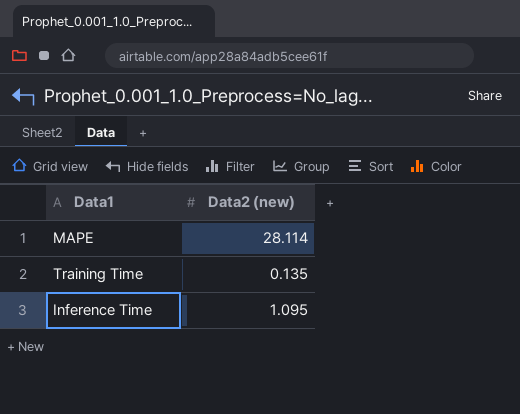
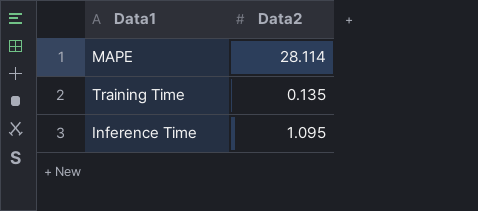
column name: Data2 (new) -> Data2

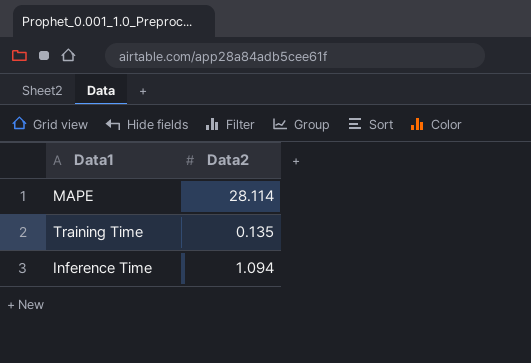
Inference Time | Data2: 1.095 -> 1.094

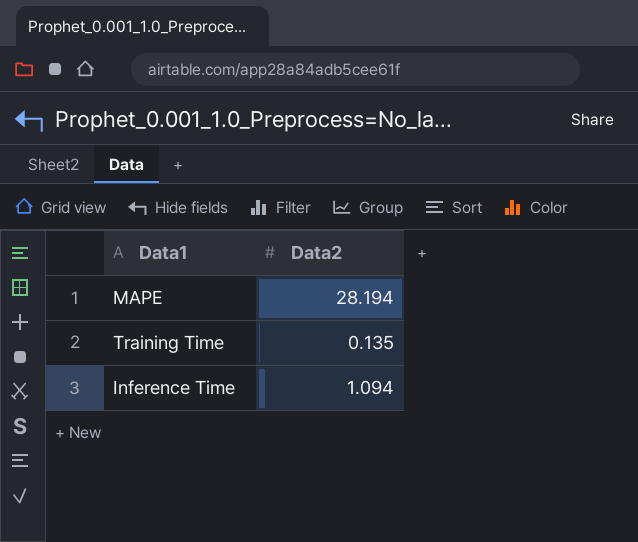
MAPE | Data2: 28.114 -> 28.194

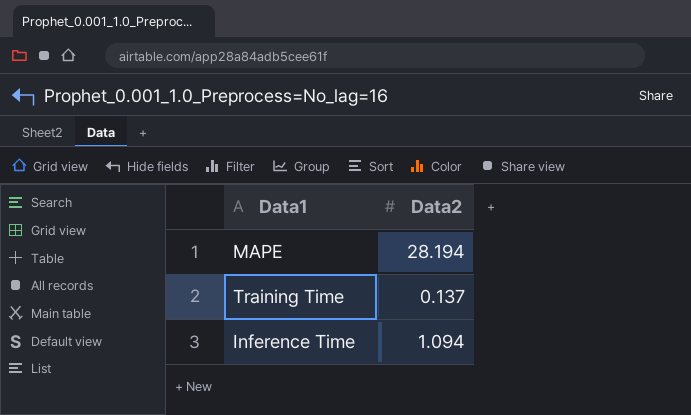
Training Time | Data2: 0.135 -> 0.137

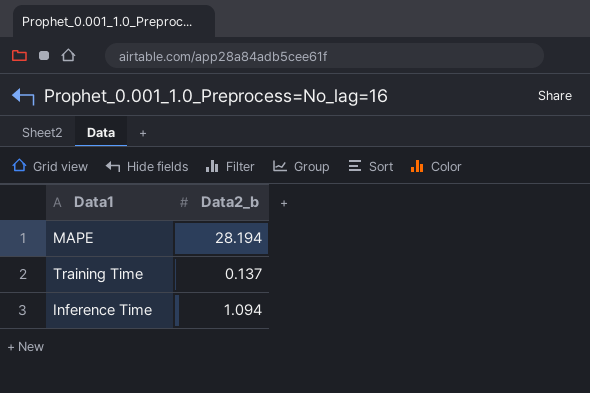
column name: Data2 -> Data2_b

